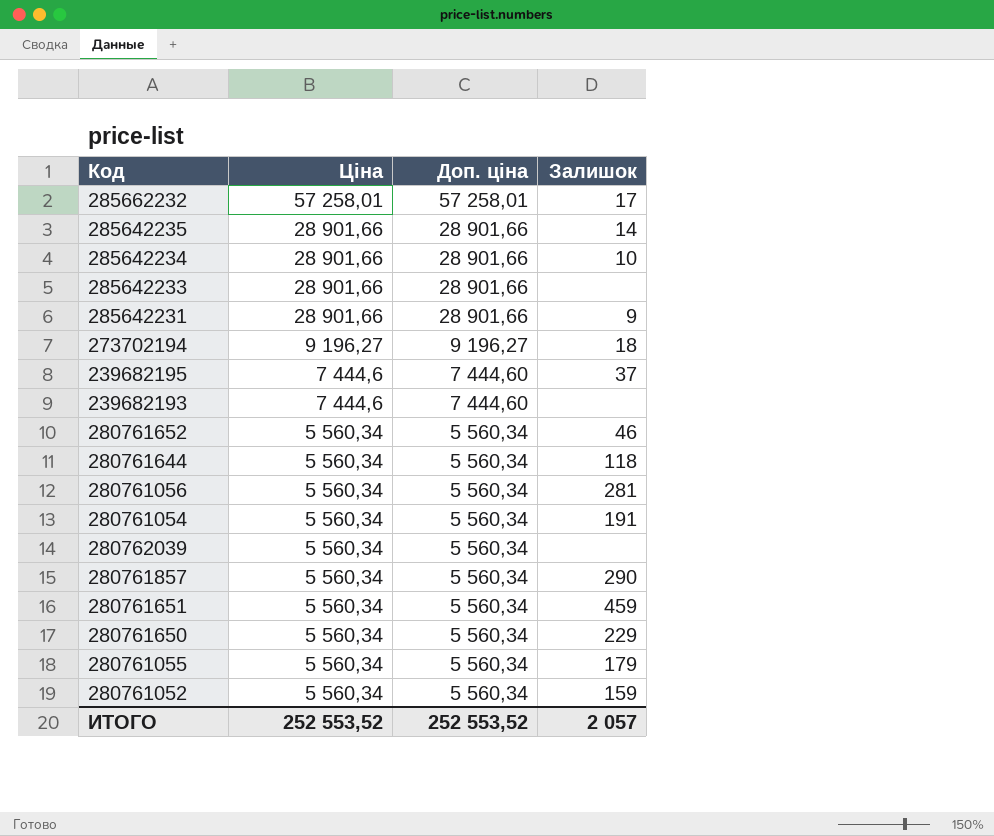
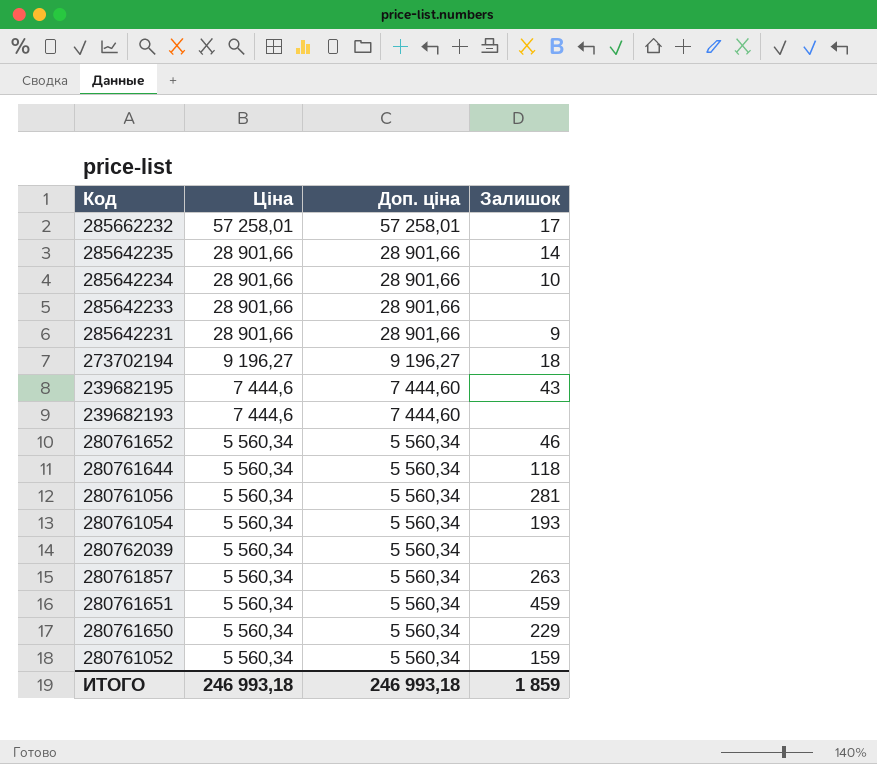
row 280761055: 5 560,34 | 5 560,34 | 179 -> none
239682195 | Залишок: 37 -> 43
280761054 | Залишок: 191 -> 193
280761857 | Залишок: 290 -> 263
ИТОГО | Ціна: 252 553,52 -> 246 993,18
ИТОГО | Доп. ціна: 252 553,52 -> 246 993,18
ИТОГО | Залишок: 2 057 -> 1 859

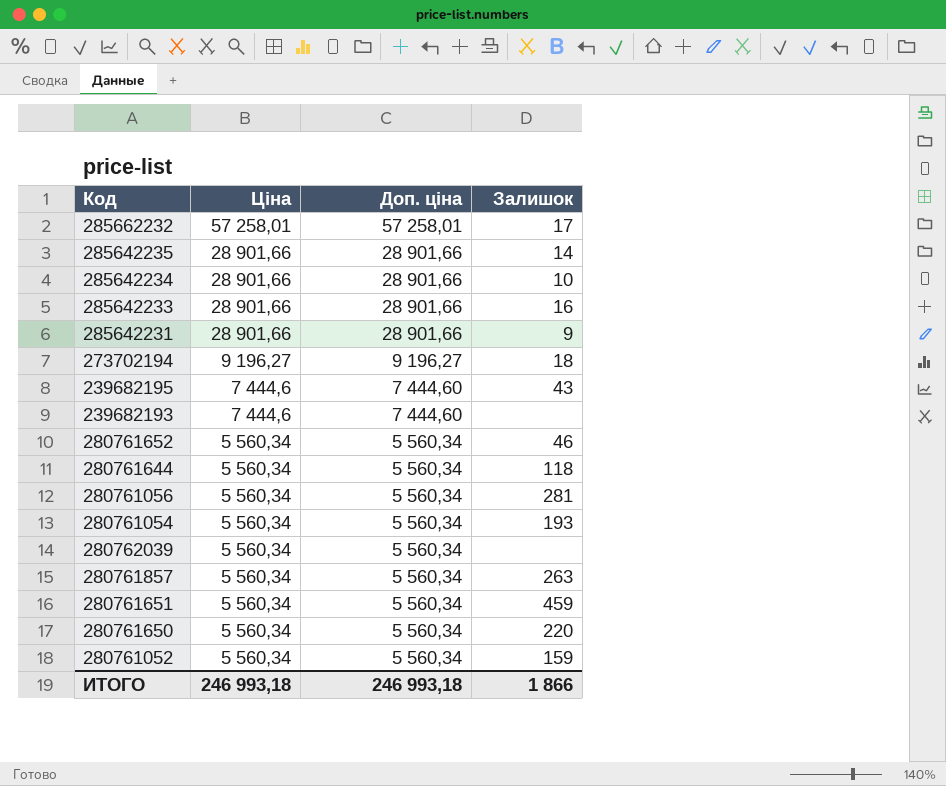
285642233 | Залишок: none -> 16
280761650 | Залишок: 229 -> 220
ИТОГО | Залишок: 1 859 -> 1 866

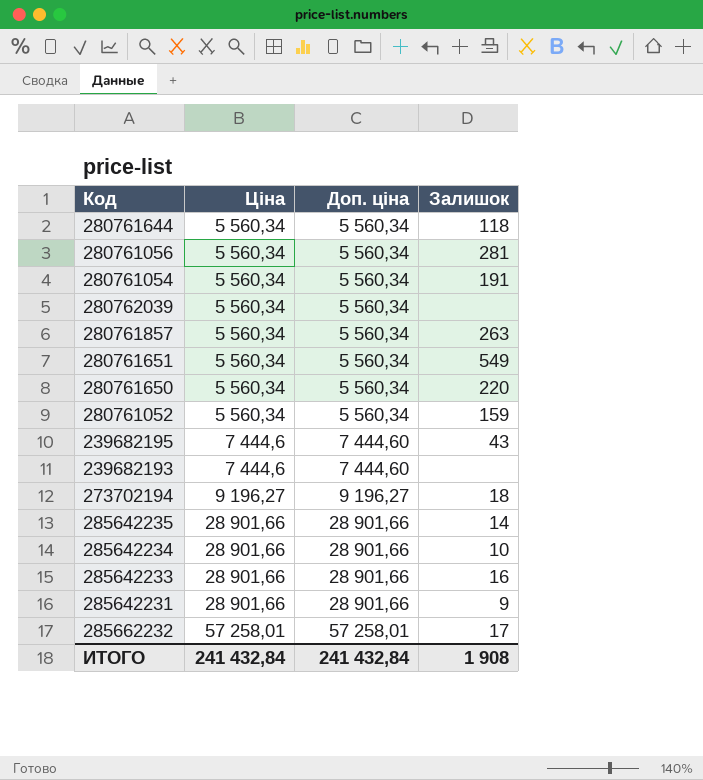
row order: Ціна descending -> Ціна ascending
row 280761652: 5 560,34 | 5 560,34 | 46 -> none
280761054 | Залишок: 193 -> 191
280761651 | Залишок: 459 -> 549
ИТОГО | Ціна: 246 993,18 -> 241 432,84
ИТОГО | Доп. ціна: 246 993,18 -> 241 432,84
ИТОГО | Залишок: 1 866 -> 1 908

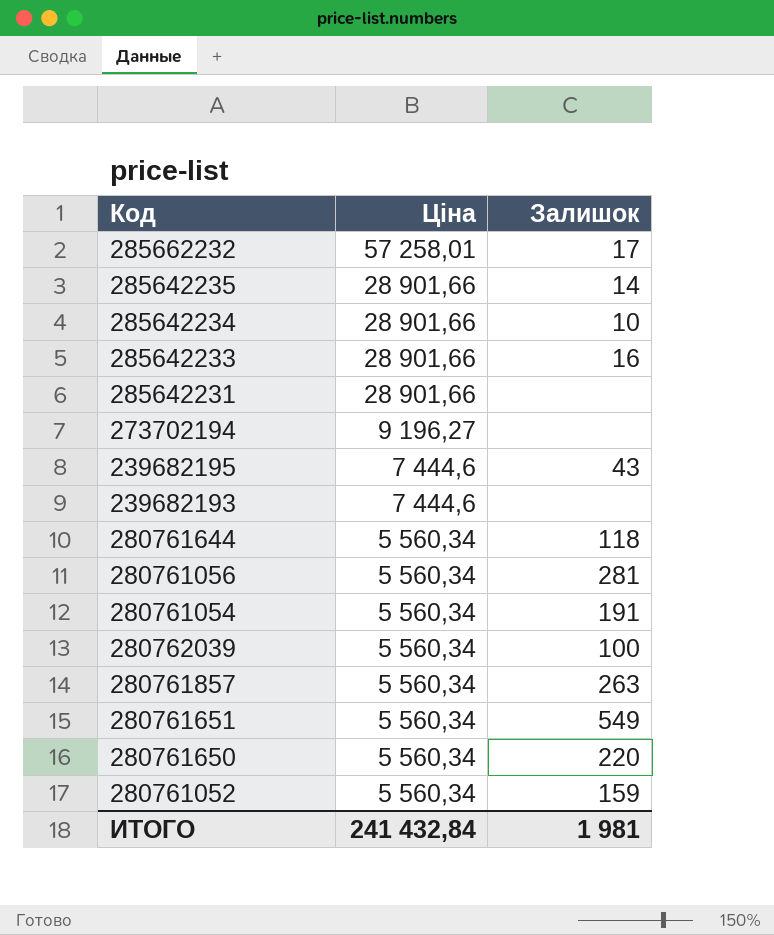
row order: Ціна ascending -> Ціна descending
column Доп. ціна | position: 3 -> none
285642231 | Залишок: 9 -> none
273702194 | Залишок: 18 -> none
280762039 | Залишок: none -> 100
ИТОГО | Залишок: 1 908 -> 1 981

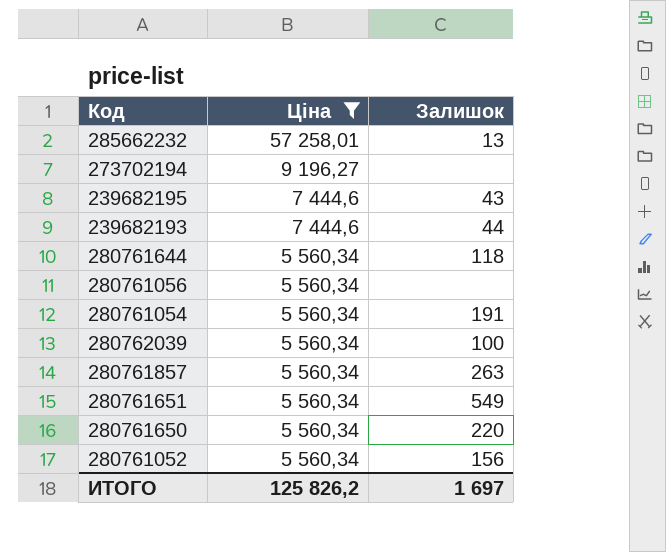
filter: none -> Ціна != 28 901,66
285662232 | Залишок: 17 -> 13
239682193 | Залишок: none -> 44
280761056 | Залишок: 281 -> none
280761052 | Залишок: 159 -> 156
ИТОГО | Ціна: 241 432,84 -> 125 826,2
ИТОГО | Залишок: 1 981 -> 1 697

